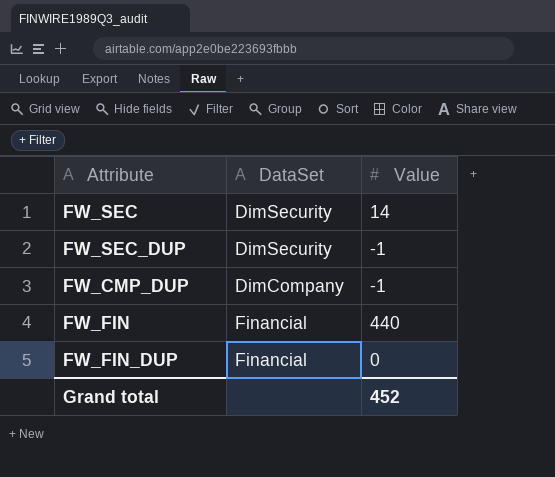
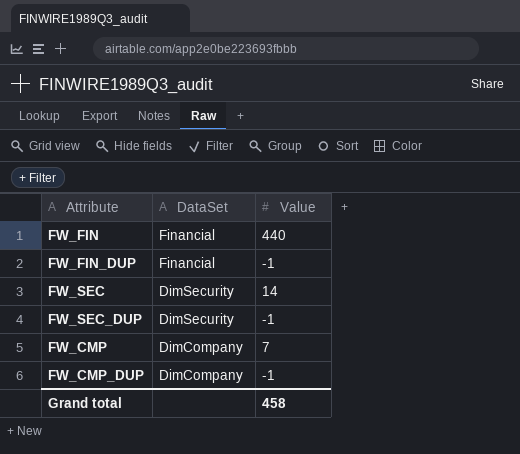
row order: none -> DataSet descending
FW_FIN_DUP | Value: 0 -> -1
row FW_CMP: none -> DimCompany | 7
Grand total | Value: 452 -> 458

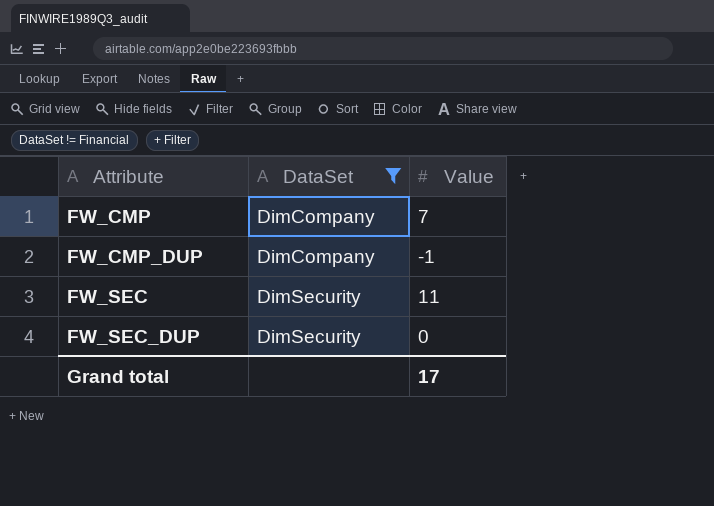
filter: none -> DataSet != Financial
row order: DataSet descending -> Attribute ascending
FW_SEC | Value: 14 -> 11
FW_SEC_DUP | Value: -1 -> 0
Grand total | Value: 458 -> 17

